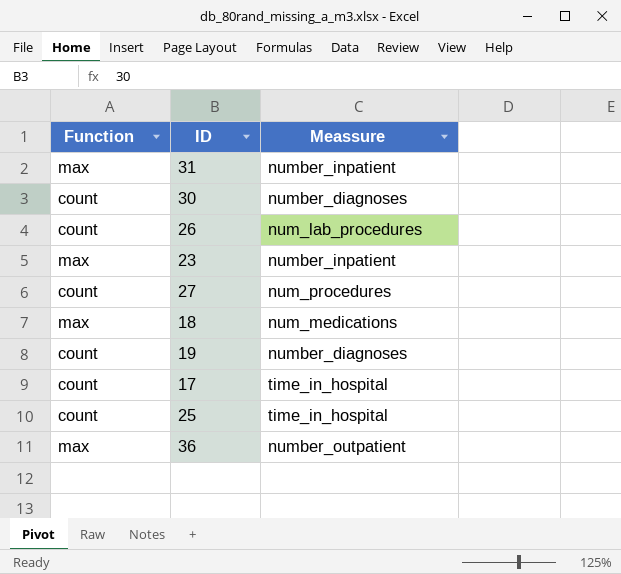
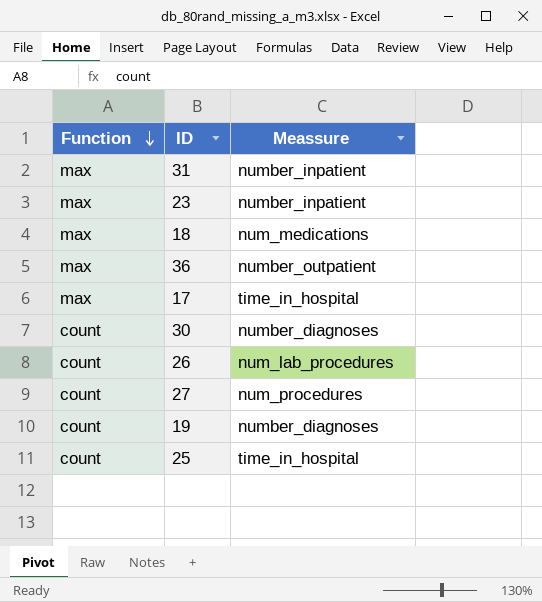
row order: none -> Function descending
17 | Function: count -> max

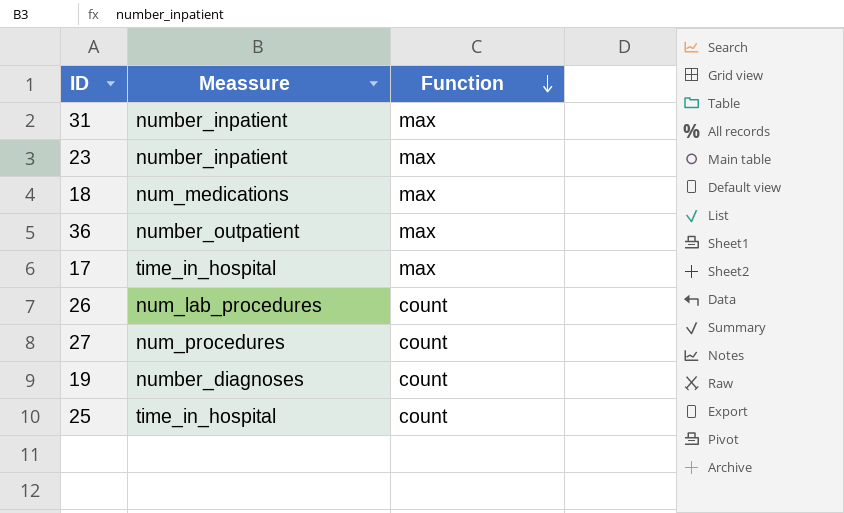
column Function | position: 1 -> 3
row 30: count | number_diagnoses -> none

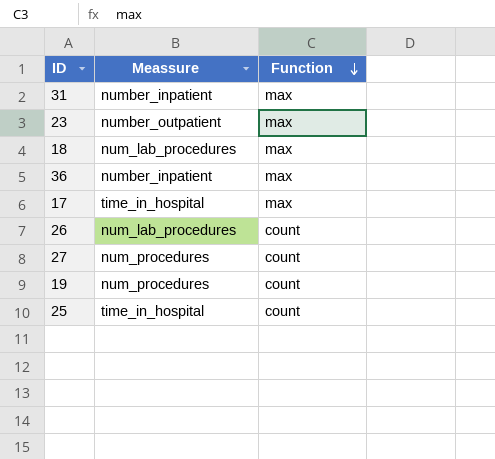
23 | Meassure: number_inpatient -> number_outpatient
18 | Meassure: num_medications -> num_lab_procedures
36 | Meassure: number_outpatient -> number_inpatient
19 | Meassure: number_diagnoses -> num_procedures

